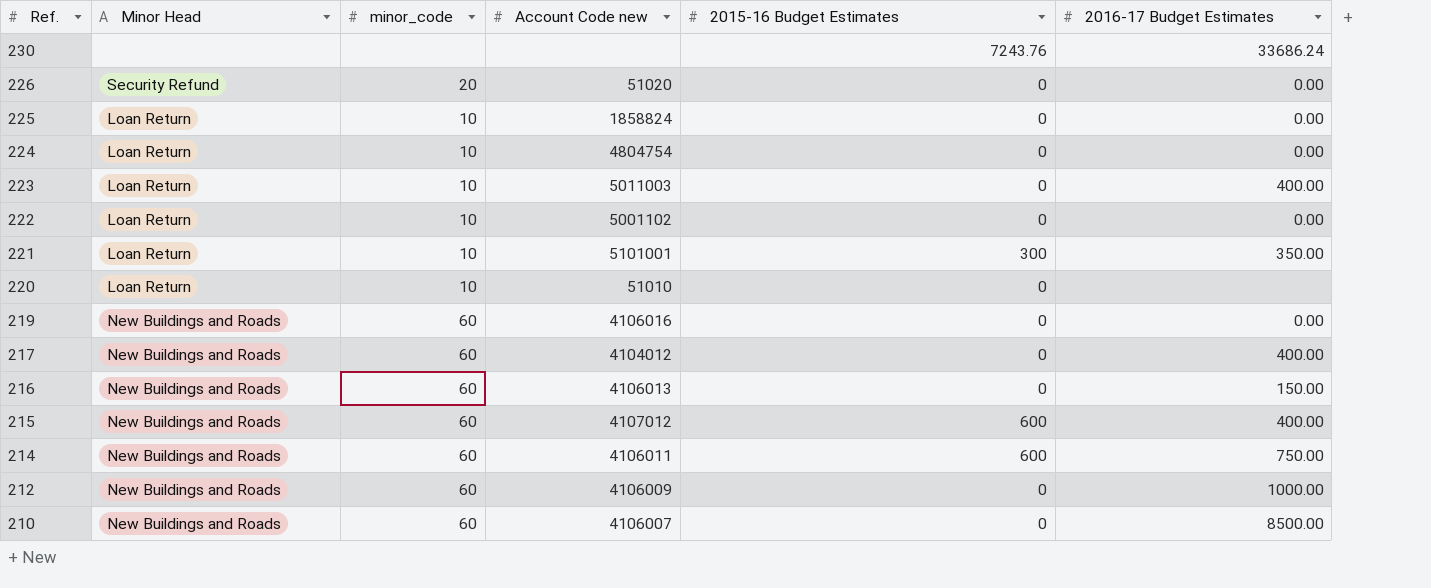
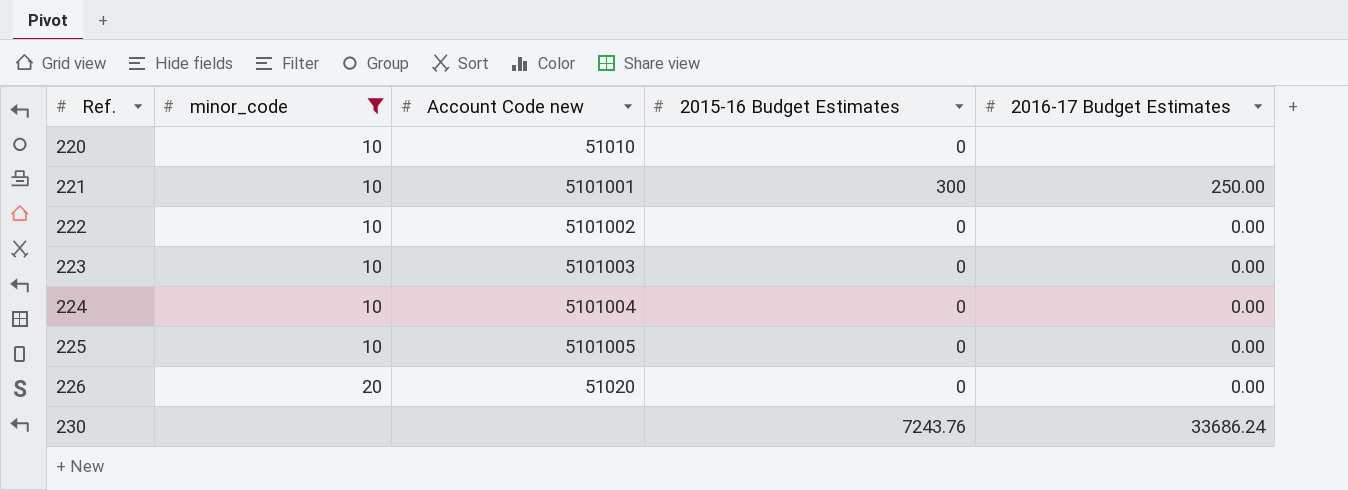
filter: none -> minor_code != 60
row order: Ref. descending -> Ref. ascending
column Minor Head | position: 2 -> none
221 | 2016-17 Budget Estimates: 350.00 -> 250.00
222 | Account Code new: 5001102 -> 5101002
223 | Account Code new: 5011003 -> 5101003
223 | 2016-17 Budget Estimates: 400.00 -> 0.00
224 | Account Code new: 4804754 -> 5101004
225 | Account Code new: 1858824 -> 5101005

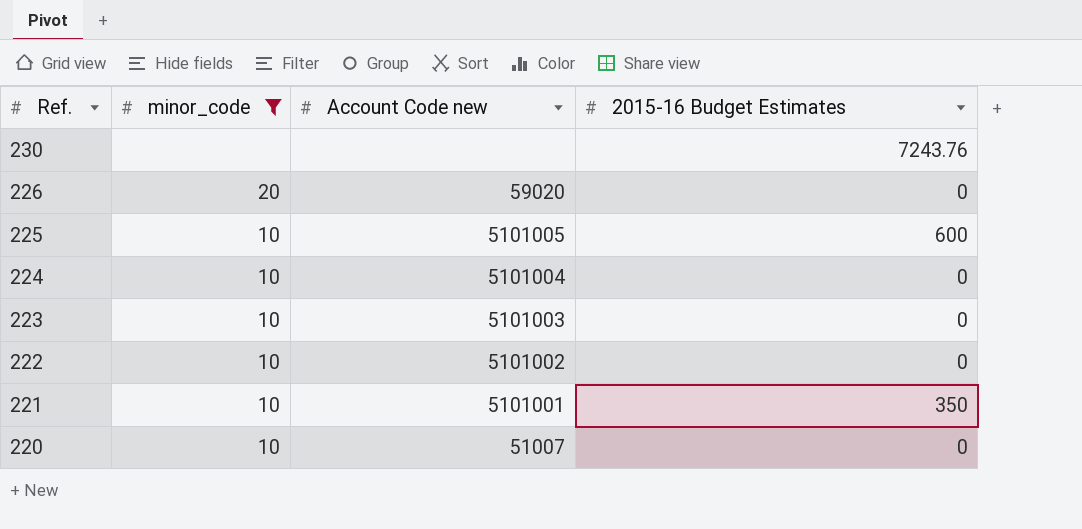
row order: Ref. ascending -> Ref. descending
column 2016-17 Budget Estimates | position: 5 -> none
226 | Account Code new: 51020 -> 59020
225 | 2015-16 Budget Estimates: 0 -> 600
221 | 2015-16 Budget Estimates: 300 -> 350
220 | Account Code new: 51010 -> 51007

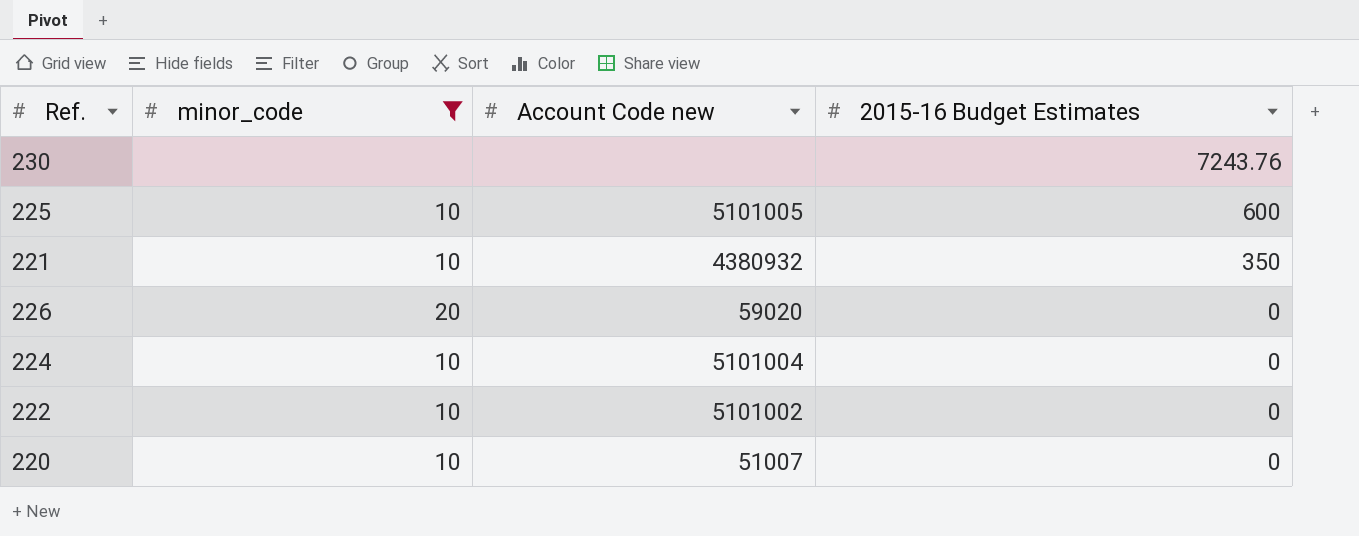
row order: Ref. descending -> 2015-16 Budget Estimates descending
row 223: 10 | 5101003 | 0 -> none
221 | Account Code new: 5101001 -> 4380932

